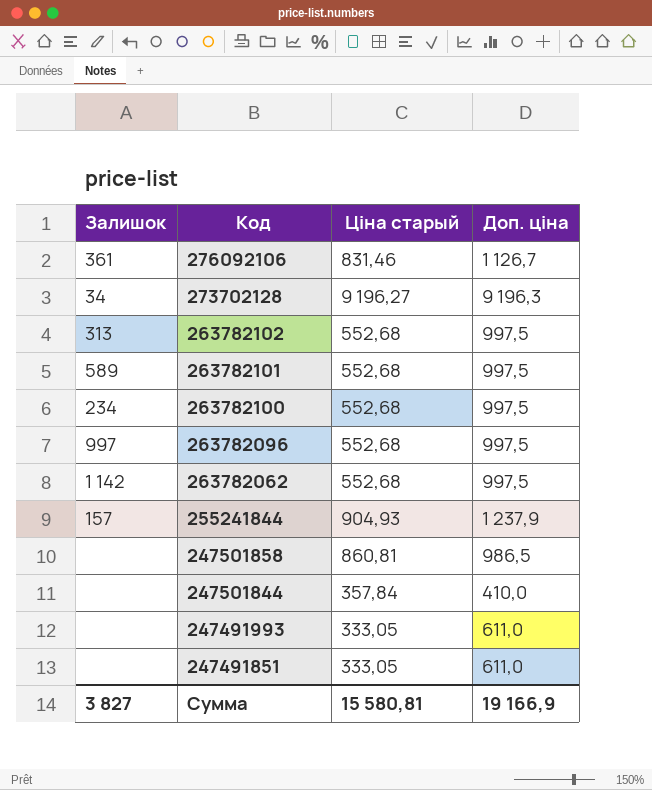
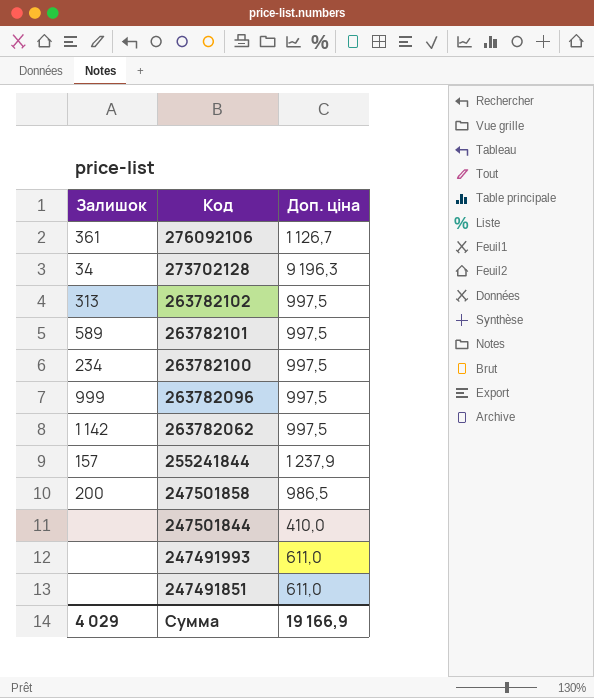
column Ціна старый | position: 3 -> none
263782096 | Залишок: 997 -> 999
247501858 | Залишок: none -> 200
Сумма | Залишок: 3 827 -> 4 029

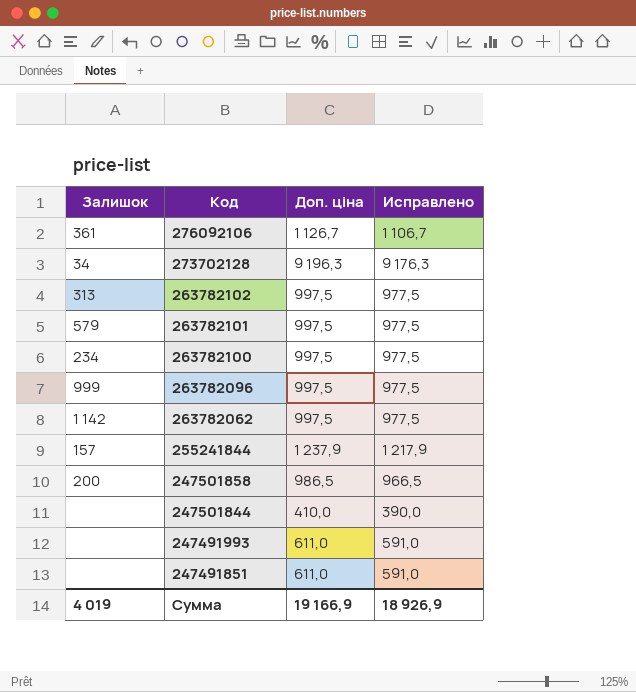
column Исправлено | formula: none -> [Доп. ціна] - 20
263782101 | Залишок: 589 -> 579
Сумма | Залишок: 4 029 -> 4 019

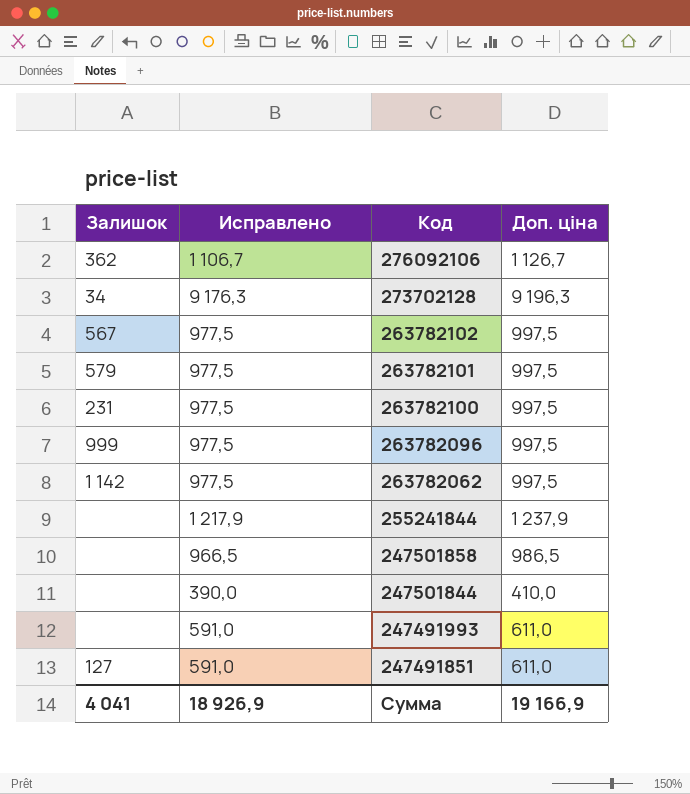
column Исправлено | position: 4 -> 2
276092106 | Залишок: 361 -> 362
263782102 | Залишок: 313 -> 567
263782100 | Залишок: 234 -> 231
255241844 | Залишок: 157 -> none
247501858 | Залишок: 200 -> none
247491851 | Залишок: none -> 127
Сумма | Залишок: 4 019 -> 4 041

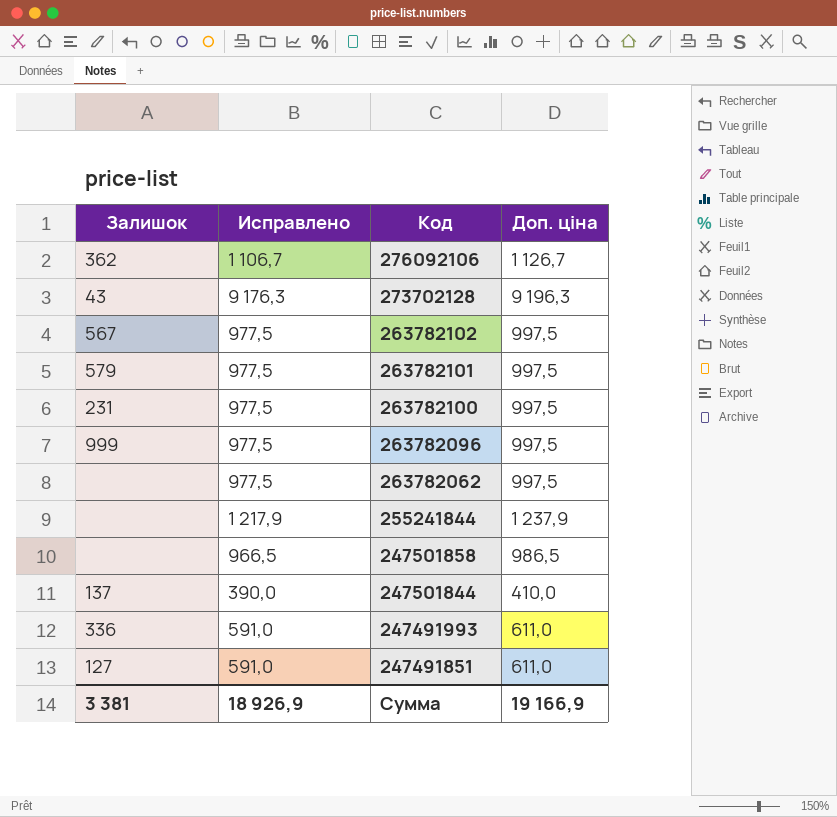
273702128 | Залишок: 34 -> 43
263782062 | Залишок: 1 142 -> none
247501844 | Залишок: none -> 137
247491993 | Залишок: none -> 336
Сумма | Залишок: 4 041 -> 3 381

